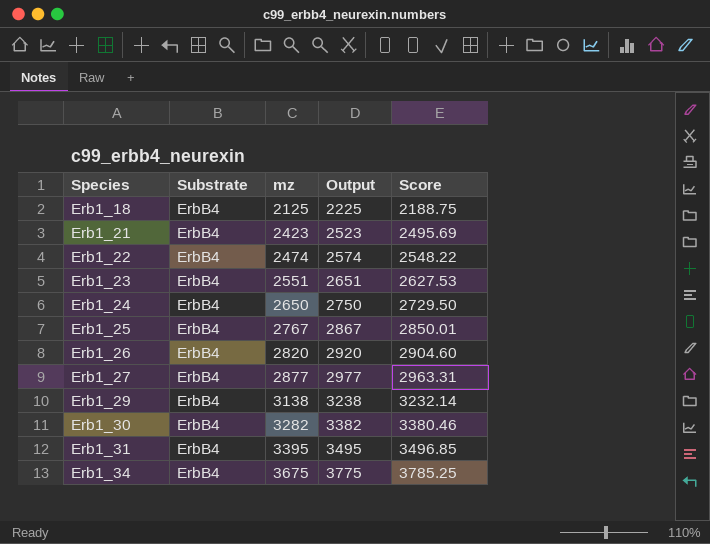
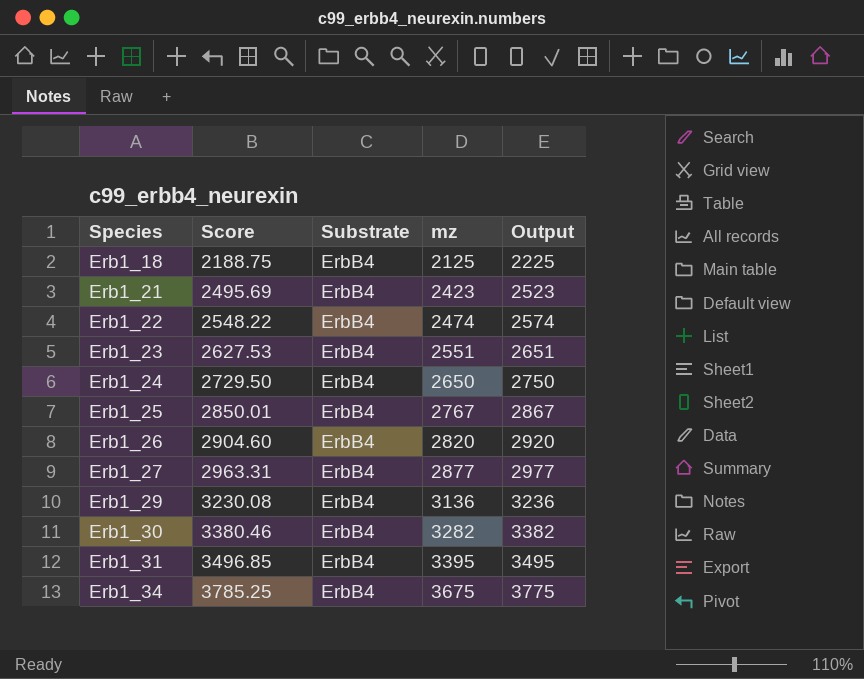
column Score | position: 5 -> 2
Erb1_29 | Score: 3232.14 -> 3230.08
Erb1_29 | mz: 3138 -> 3136
Erb1_29 | Output: 3238 -> 3236

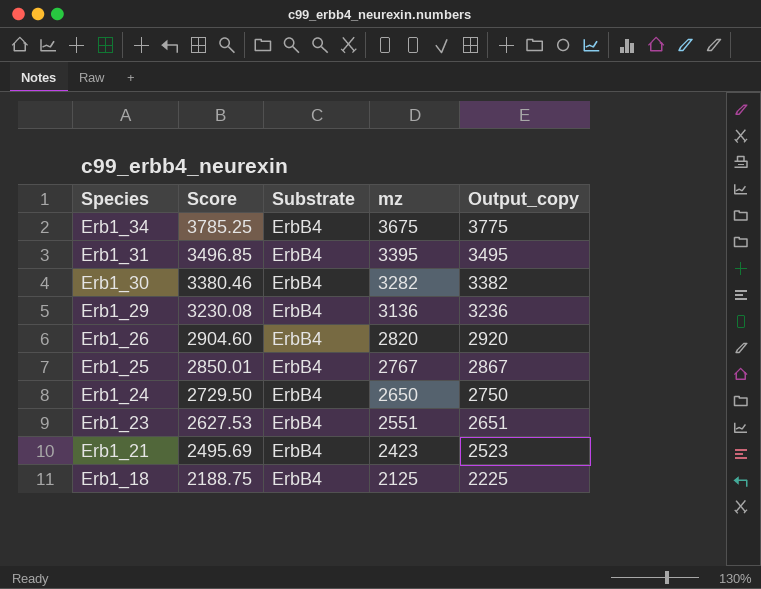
row order: Species ascending -> Species descending
column name: Output -> Output_copy
row Erb1_22: 2548.22 | ErbB4 | 2474 | 2574 -> none
row Erb1_27: 2963.31 | ErbB4 | 2877 | 2977 -> none

